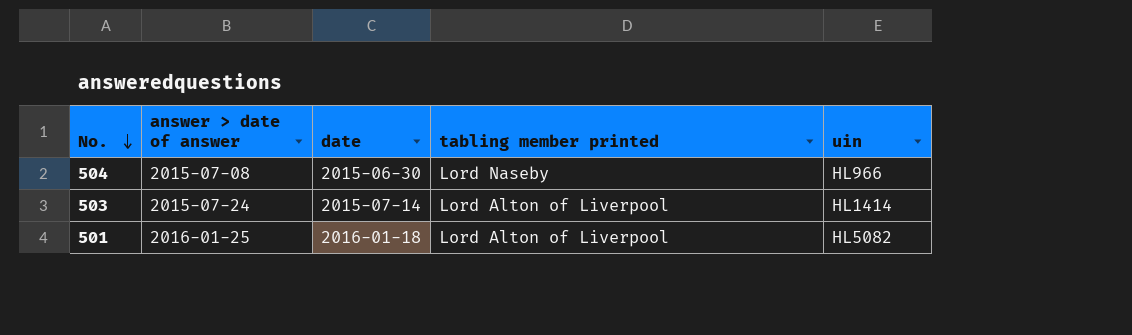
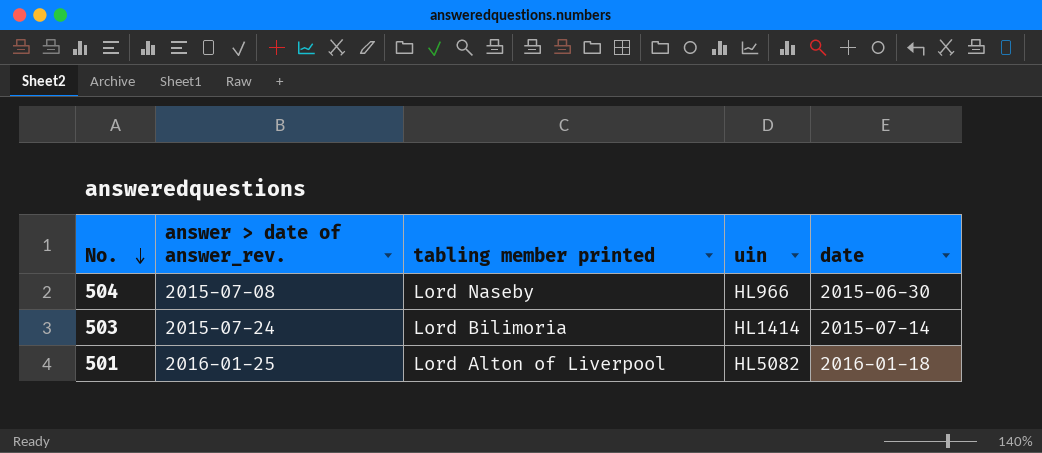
column name: answer > date of answer -> answer > date of answer_rev.
column date | position: 3 -> 5
503 | tabling member printed: Lord Alton of Liverpool -> Lord Bilimoria

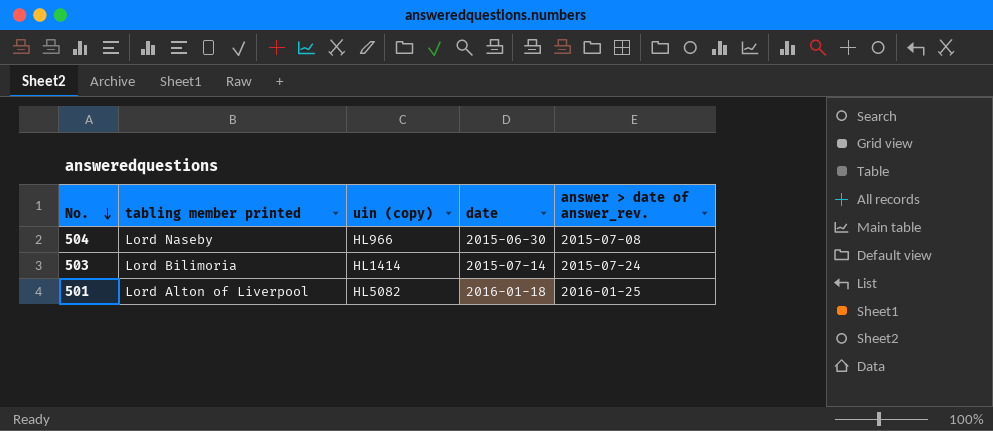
column name: uin -> uin (copy)
column answer > date of answer_rev. | position: 2 -> 5

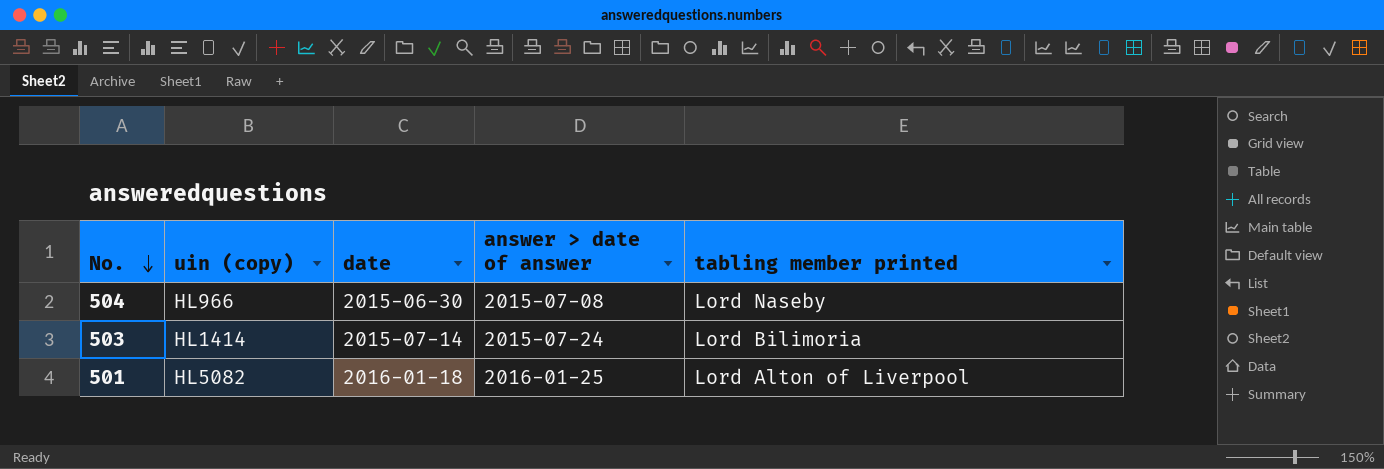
column name: answer > date of answer_rev. -> answer > date of answer
column tabling member printed | position: 2 -> 5

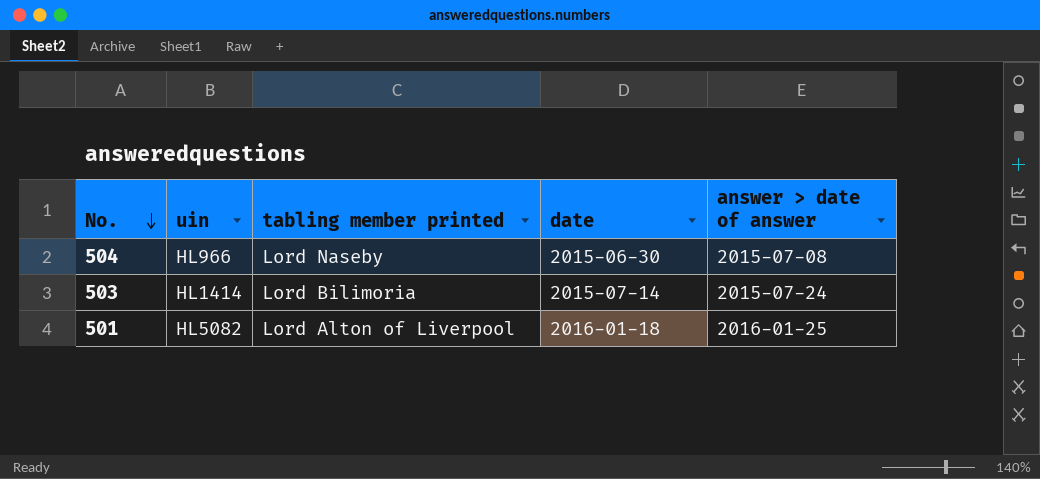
column name: uin (copy) -> uin
column tabling member printed | position: 5 -> 3

